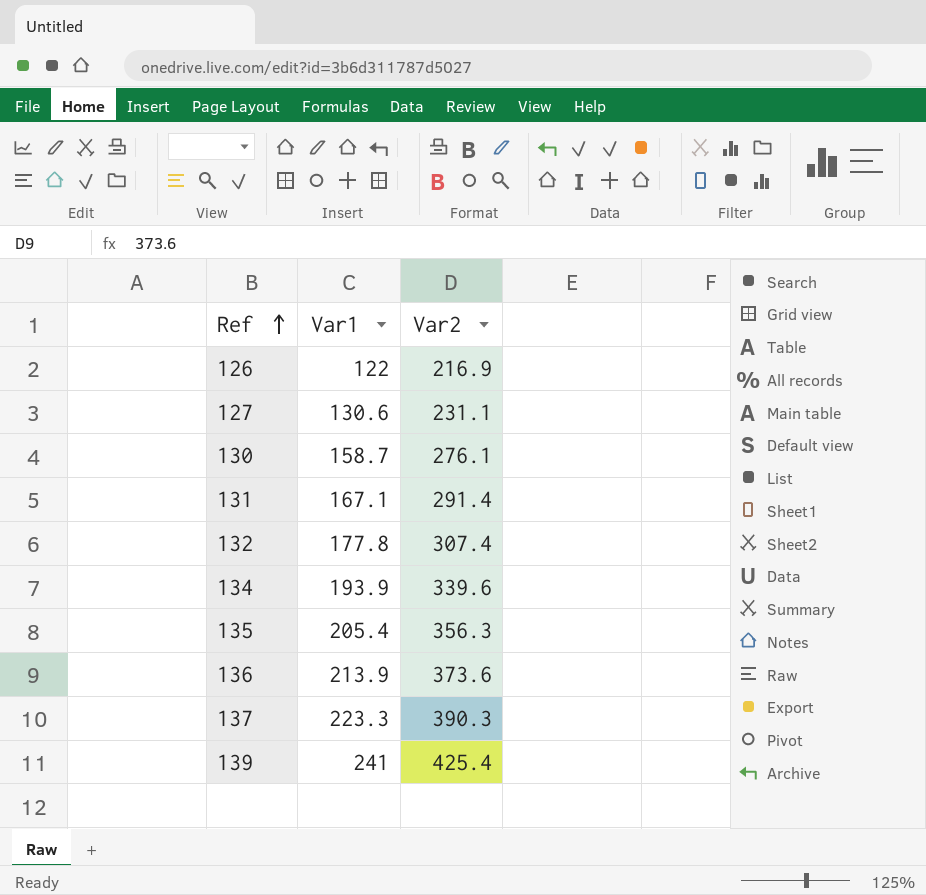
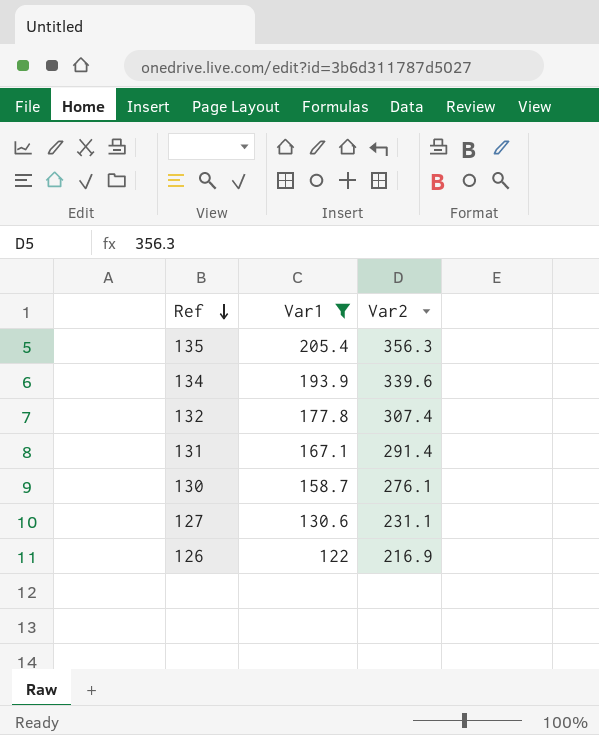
filter: none -> Var1 <= 205.4
row order: Ref ascending -> Ref descending

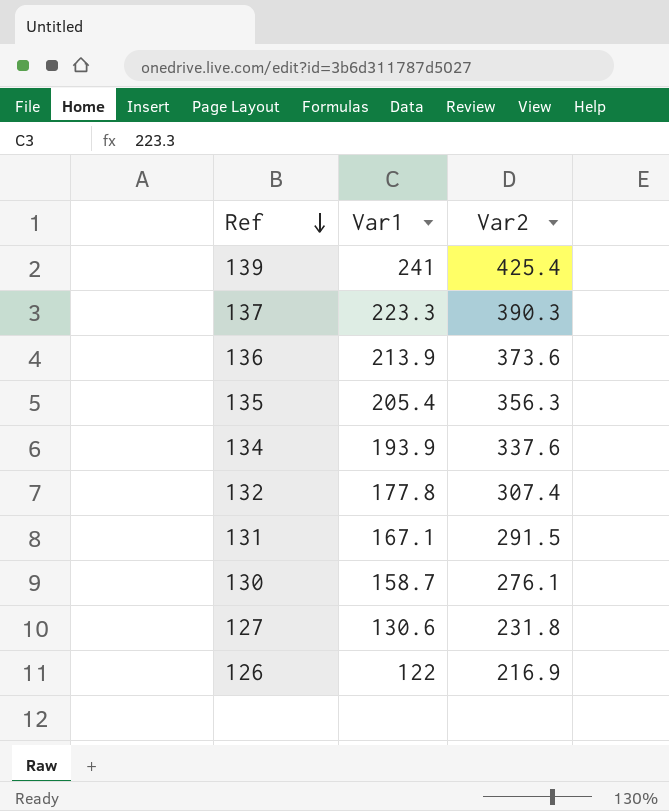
filter: Var1 <= 205.4 -> none
134 | Var2: 339.6 -> 337.6
131 | Var2: 291.4 -> 291.5
127 | Var2: 231.1 -> 231.8

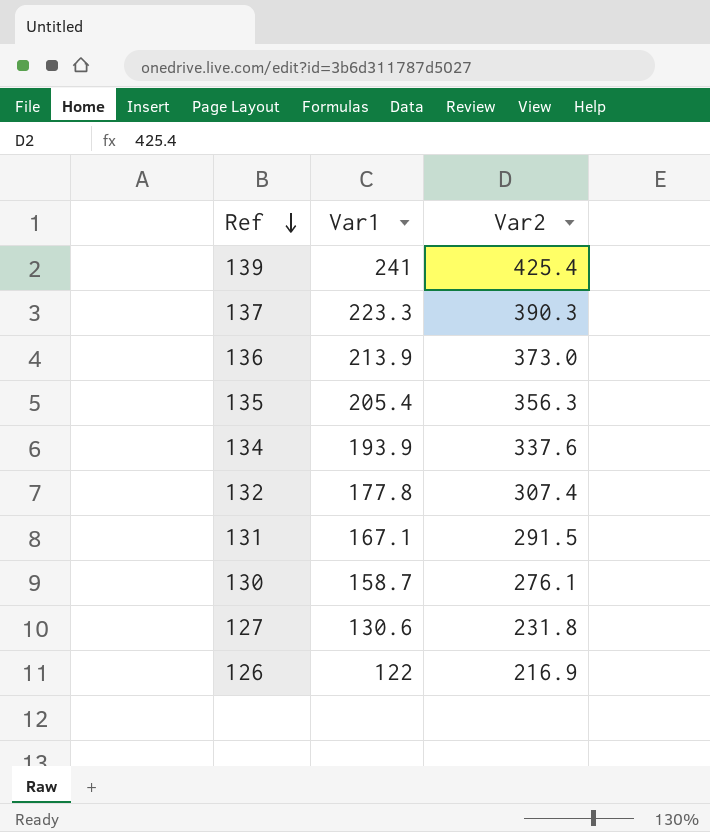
136 | Var2: 373.6 -> 373.0

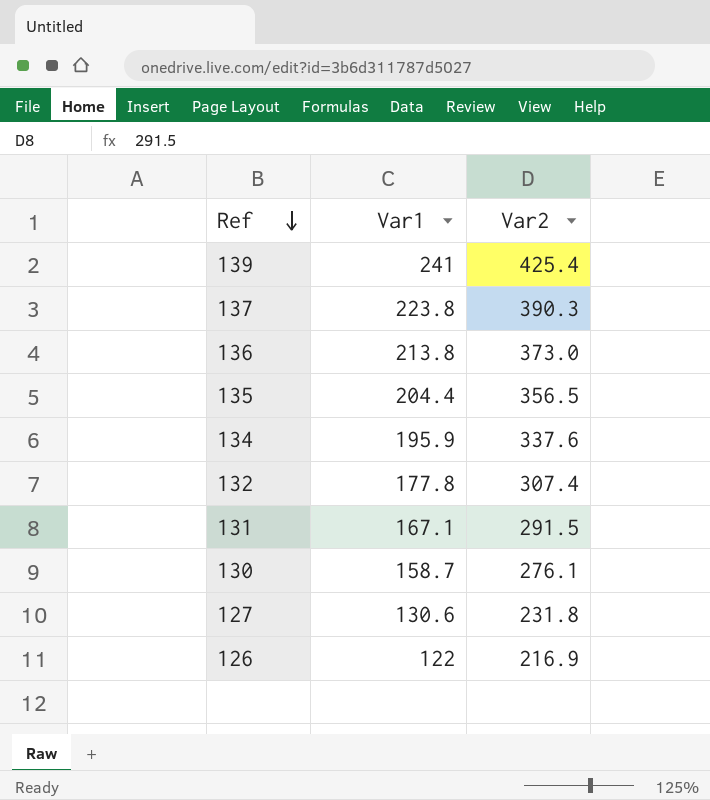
137 | Var1: 223.3 -> 223.8
136 | Var1: 213.9 -> 213.8
135 | Var1: 205.4 -> 204.4
135 | Var2: 356.3 -> 356.5
134 | Var1: 193.9 -> 195.9

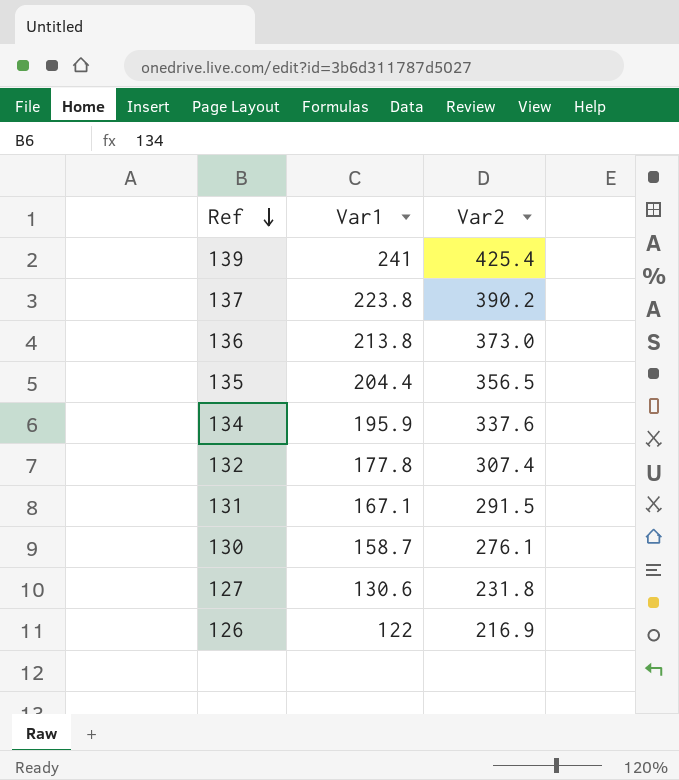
137 | Var2: 390.3 -> 390.2

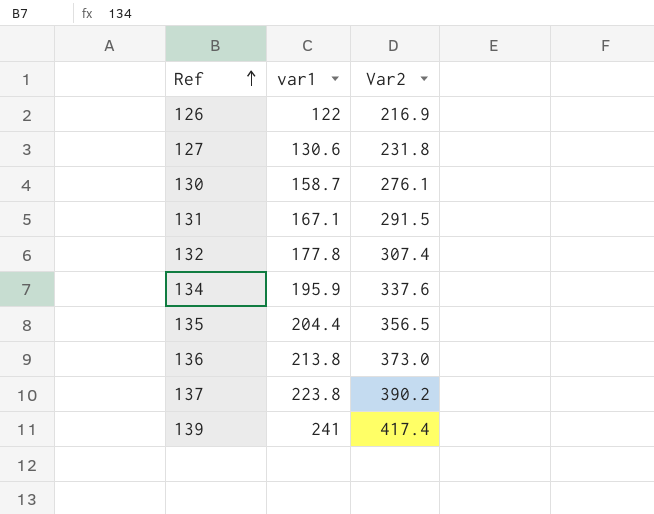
row order: Ref descending -> Ref ascending
column name: Var1 -> var1
139 | Var2: 425.4 -> 417.4

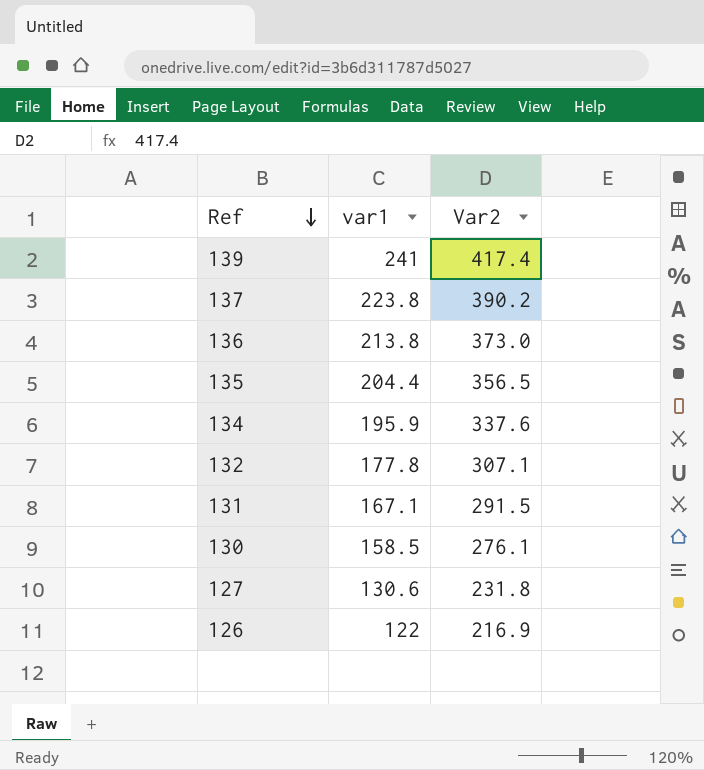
row order: Ref ascending -> Ref descending
132 | Var2: 307.4 -> 307.1
130 | var1: 158.7 -> 158.5

